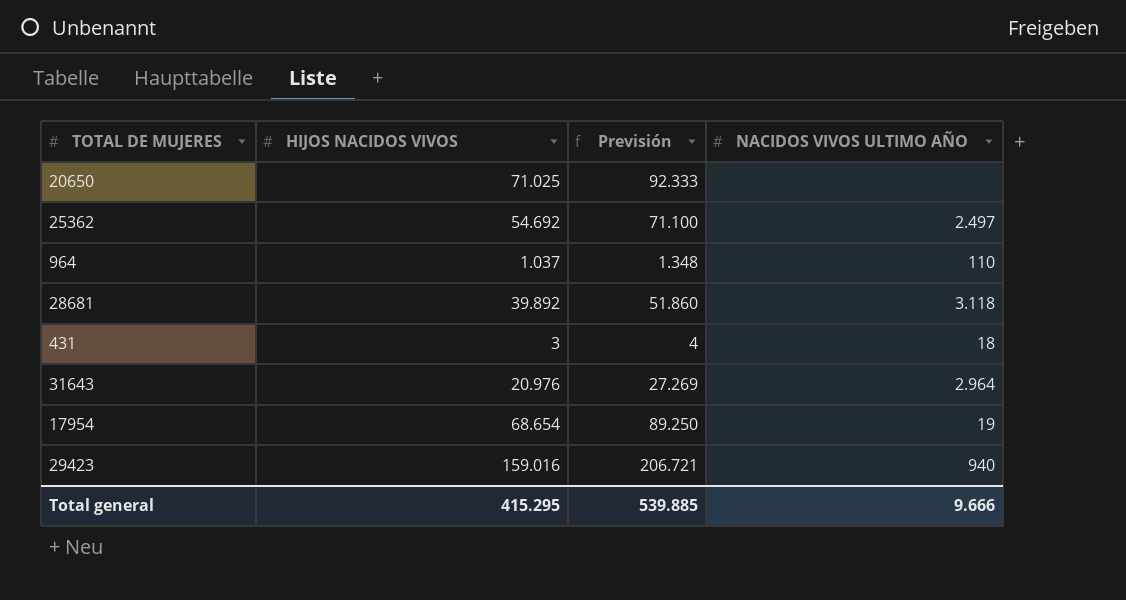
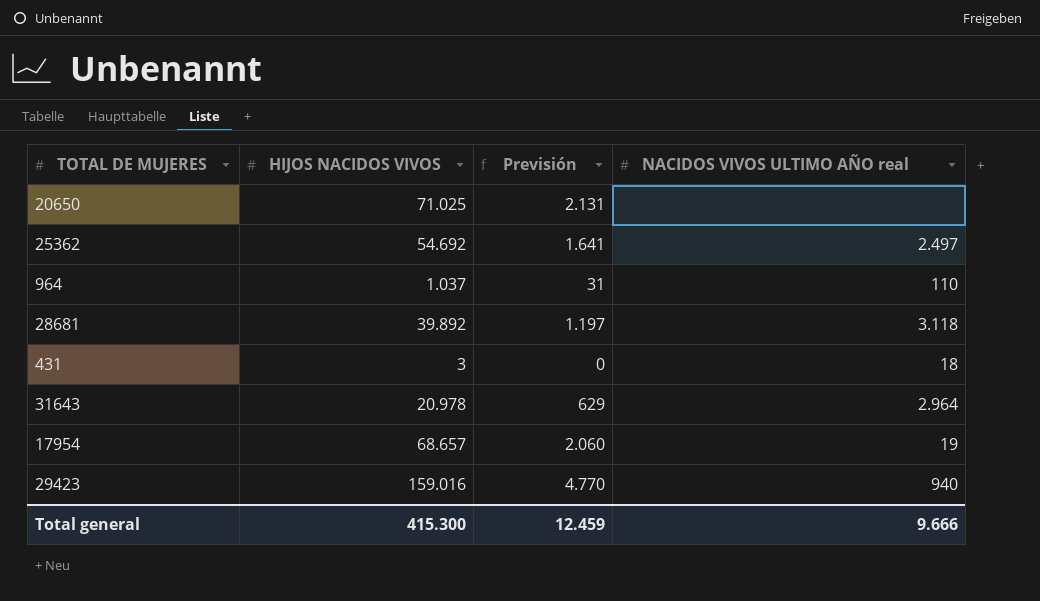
column Previsión | formula: [HIJOS NACIDOS VIVOS] * 1,3 -> [HIJOS NACIDOS VIVOS] * 0,03
column name: NACIDOS VIVOS ULTIMO AÑO -> NACIDOS VIVOS ULTIMO AÑO real
31643 | HIJOS NACIDOS VIVOS: 20.976 -> 20.978
17954 | HIJOS NACIDOS VIVOS: 68.654 -> 68.657
Total general | HIJOS NACIDOS VIVOS: 415.295 -> 415.300
Total general | Previsión: 539.885 -> 12.459

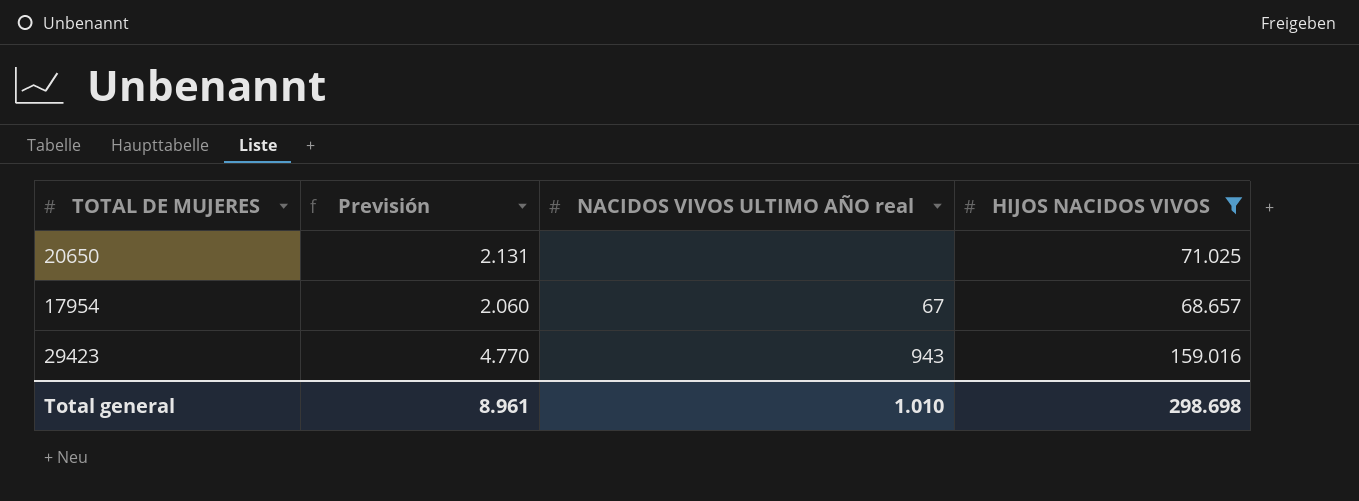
filter: none -> HIJOS NACIDOS VIVOS >= 68.657
column HIJOS NACIDOS VIVOS | position: 2 -> 4
17954 | NACIDOS VIVOS ULTIMO AÑO real: 19 -> 67
29423 | NACIDOS VIVOS ULTIMO AÑO real: 940 -> 943
Total general | Previsión: 12.459 -> 8.961
Total general | NACIDOS VIVOS ULTIMO AÑO real: 9.666 -> 1.010
Total general | HIJOS NACIDOS VIVOS: 415.300 -> 298.698

